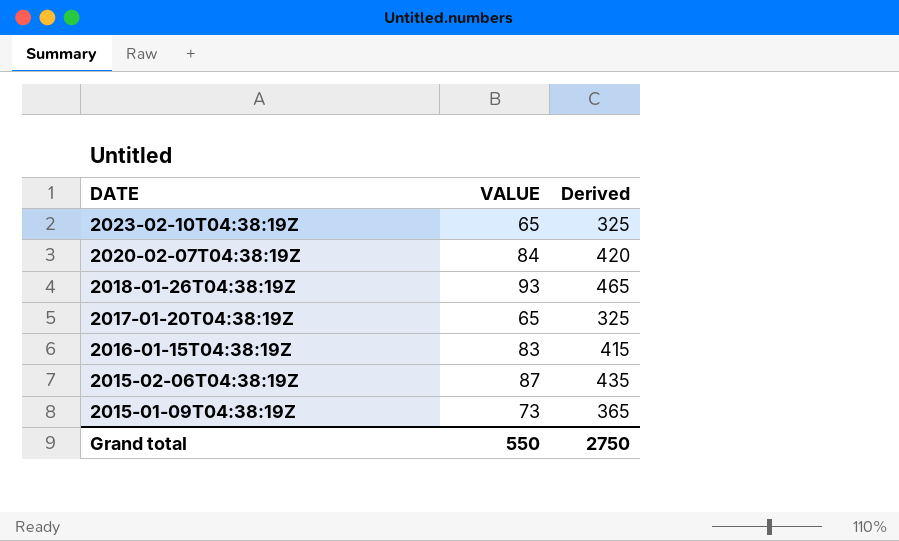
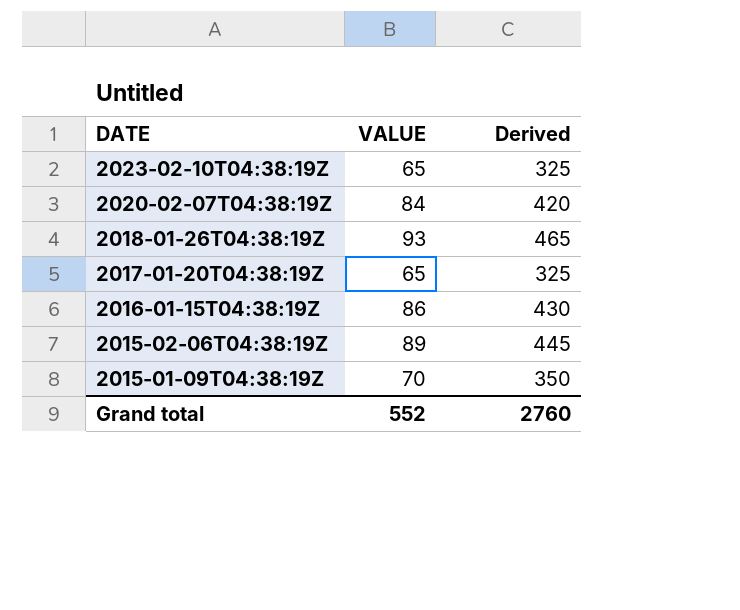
2016-01-15T04:38:19Z | VALUE: 83 -> 86
2016-01-15T04:38:19Z | Derived: 415 -> 430
2015-02-06T04:38:19Z | VALUE: 87 -> 89
2015-02-06T04:38:19Z | Derived: 435 -> 445
2015-01-09T04:38:19Z | VALUE: 73 -> 70
2015-01-09T04:38:19Z | Derived: 365 -> 350
Grand total | VALUE: 550 -> 552
Grand total | Derived: 2750 -> 2760

